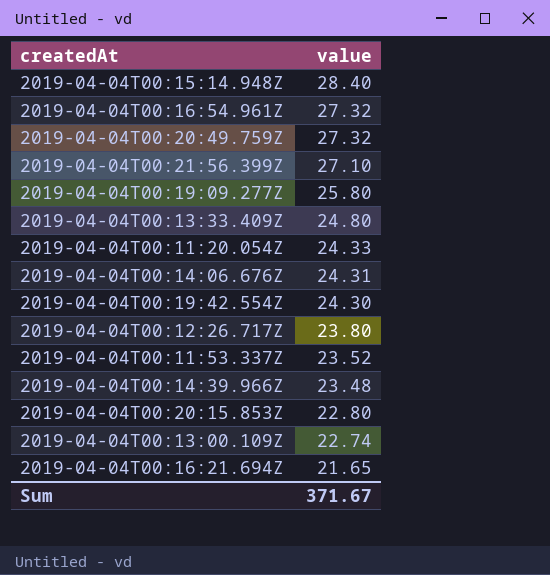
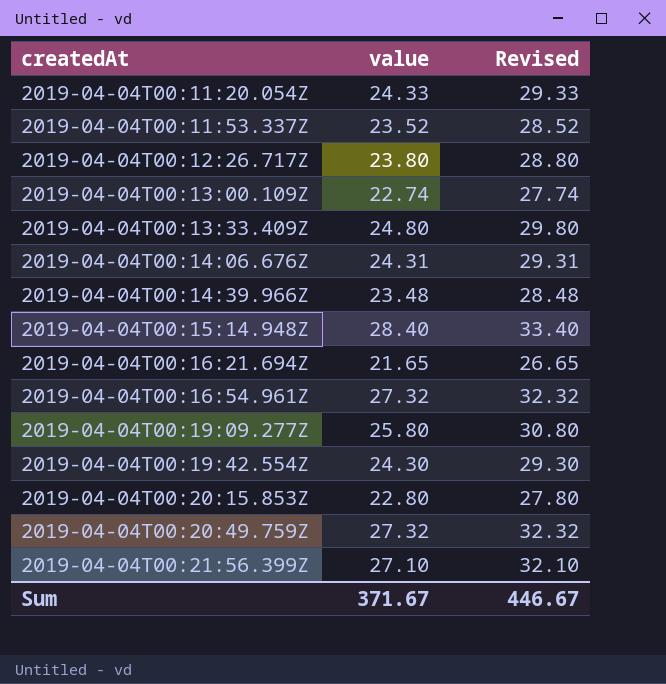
row order: value descending -> createdAt ascending
column Revised | formula: none -> [value] + 5

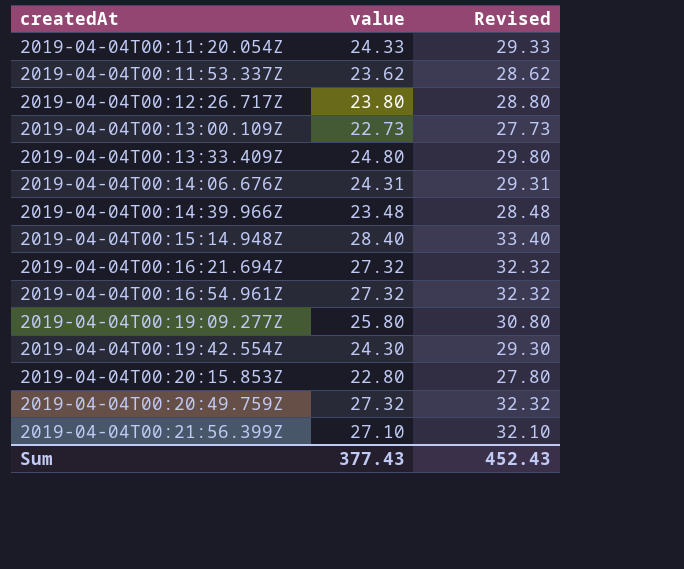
2019-04-04T00:11:53.337Z | value: 23.52 -> 23.62
2019-04-04T00:11:53.337Z | Revised: 28.52 -> 28.62
2019-04-04T00:13:00.109Z | value: 22.74 -> 22.73
2019-04-04T00:13:00.109Z | Revised: 27.74 -> 27.73
2019-04-04T00:16:21.694Z | value: 21.65 -> 27.32
2019-04-04T00:16:21.694Z | Revised: 26.65 -> 32.32
Sum | value: 371.67 -> 377.43
Sum | Revised: 446.67 -> 452.43

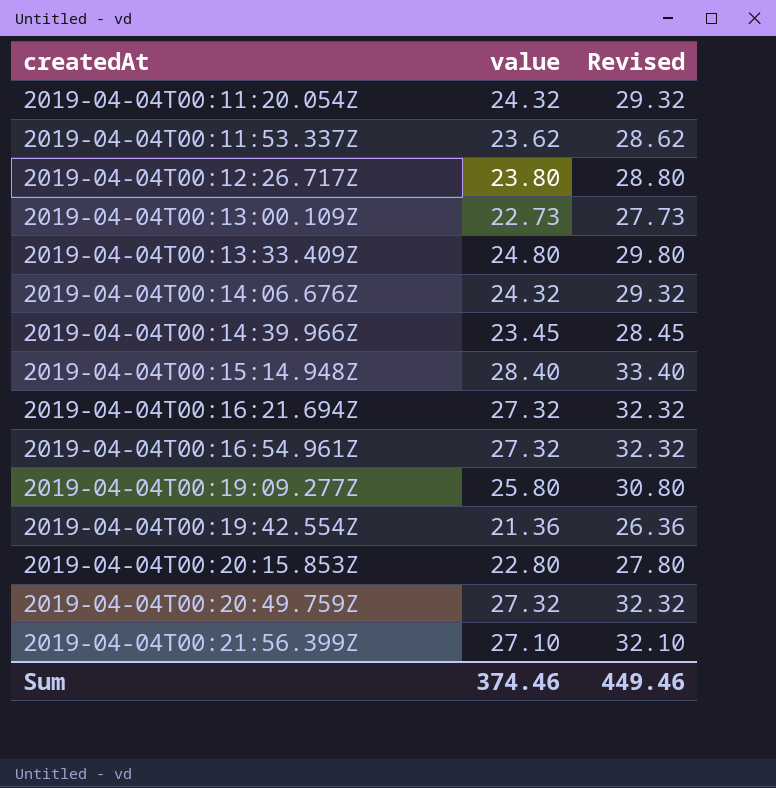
2019-04-04T00:11:20.054Z | value: 24.33 -> 24.32
2019-04-04T00:11:20.054Z | Revised: 29.33 -> 29.32
2019-04-04T00:14:06.676Z | value: 24.31 -> 24.32
2019-04-04T00:14:06.676Z | Revised: 29.31 -> 29.32
2019-04-04T00:14:39.966Z | value: 23.48 -> 23.45
2019-04-04T00:14:39.966Z | Revised: 28.48 -> 28.45
2019-04-04T00:19:42.554Z | value: 24.30 -> 21.36
2019-04-04T00:19:42.554Z | Revised: 29.30 -> 26.36
Sum | value: 377.43 -> 374.46
Sum | Revised: 452.43 -> 449.46

